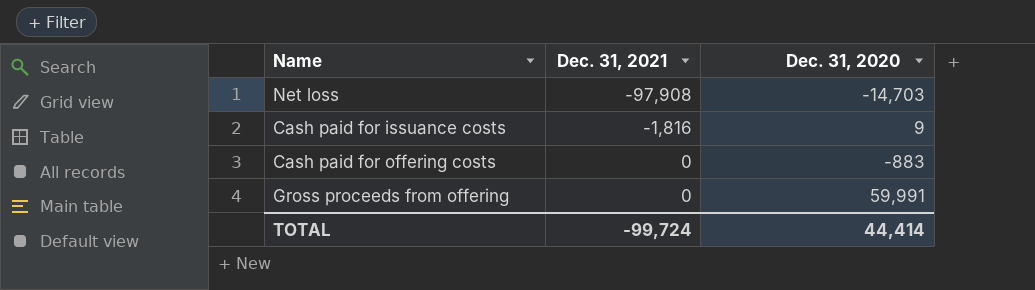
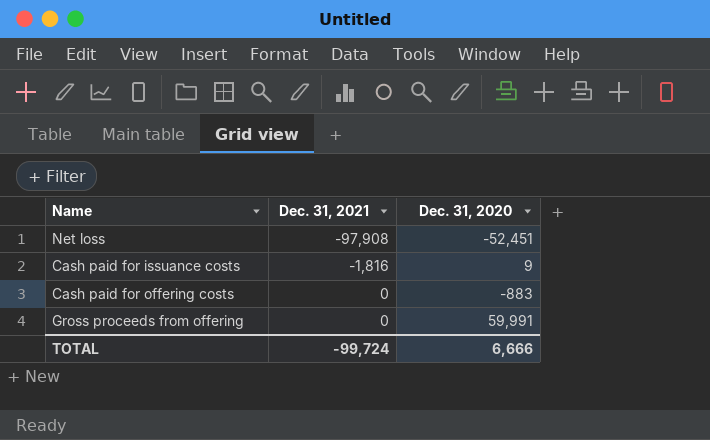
Net loss | Dec. 31, 2020: -14,703 -> -52,451
TOTAL | Dec. 31, 2020: 44,414 -> 6,666

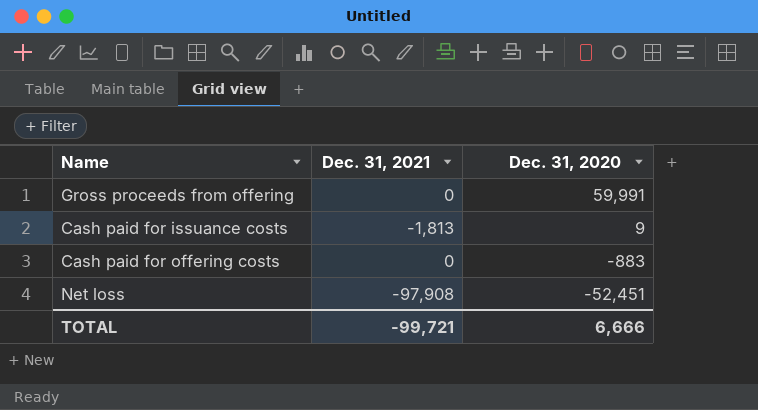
row order: Dec. 31, 2021 ascending -> Dec. 31, 2020 descending
Cash paid for issuance costs | Dec. 31, 2021: -1,816 -> -1,813
TOTAL | Dec. 31, 2021: -99,724 -> -99,721

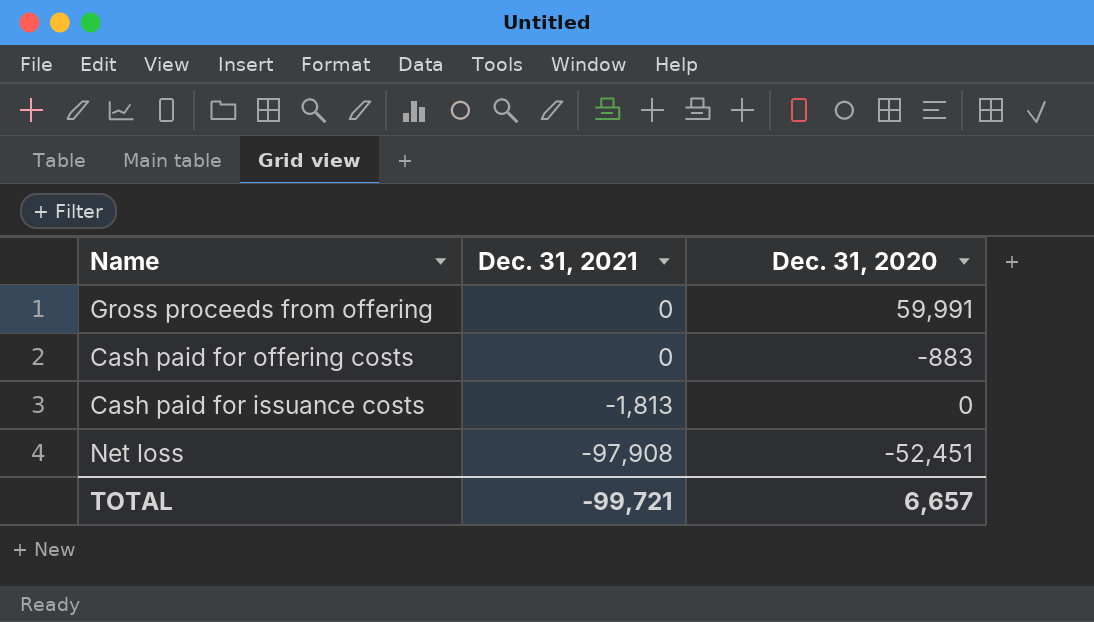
row order: Dec. 31, 2020 descending -> Dec. 31, 2021 descending
Cash paid for issuance costs | Dec. 31, 2020: 9 -> 0
TOTAL | Dec. 31, 2020: 6,666 -> 6,657

